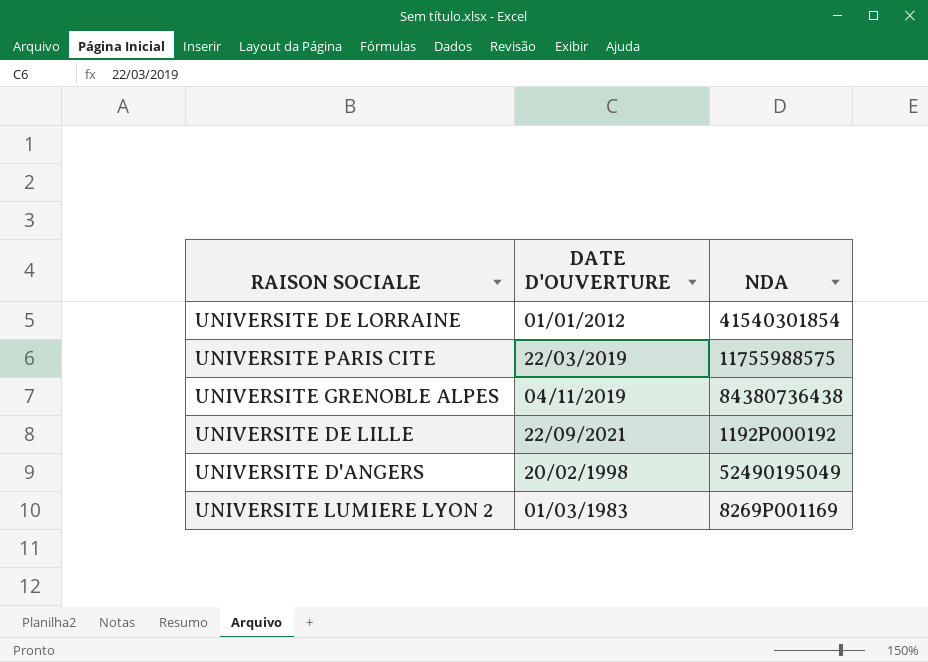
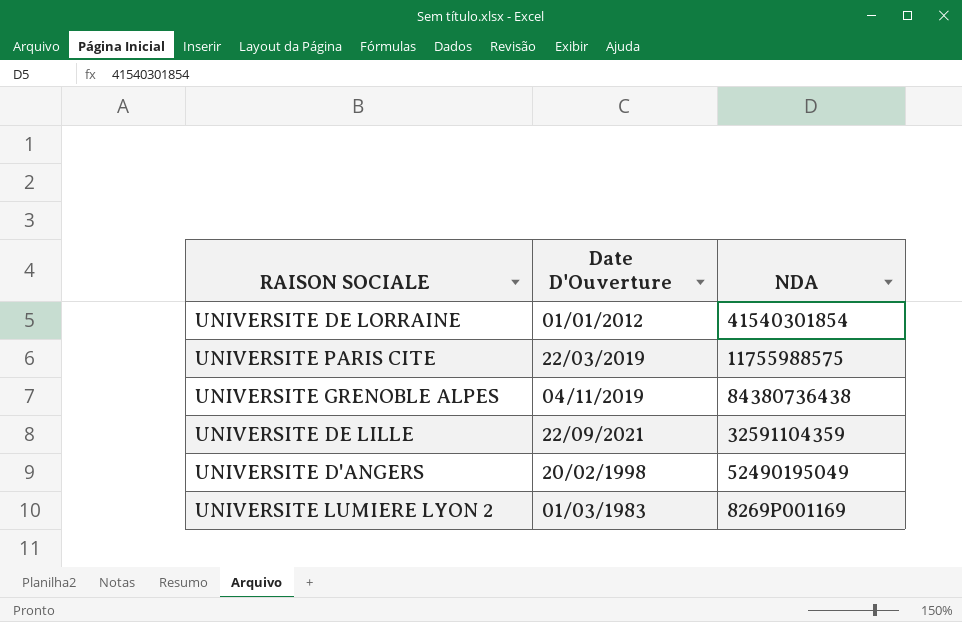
column name: DATE D'OUVERTURE -> Date D'Ouverture
UNIVERSITE DE LILLE | NDA: 1192P000192 -> 32591104359

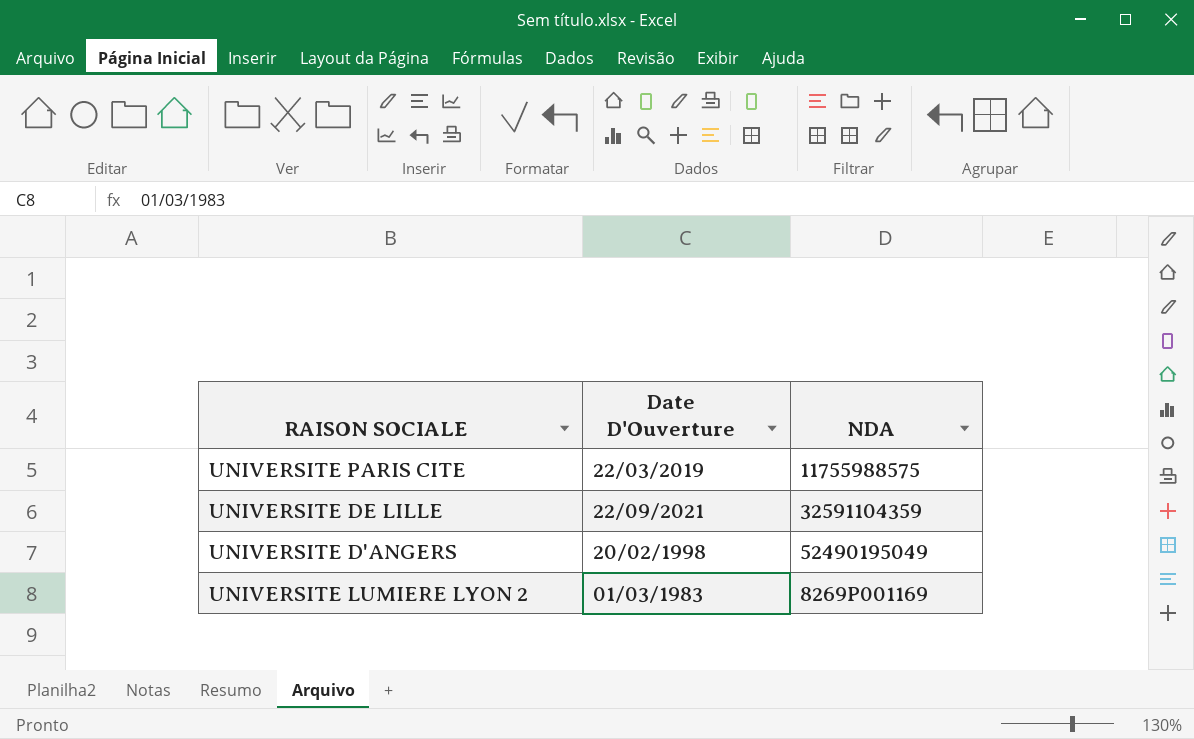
row UNIVERSITE DE LORRAINE: 01/01/2012 | 41540301854 -> none
row UNIVERSITE GRENOBLE ALPES: 04/11/2019 | 84380736438 -> none

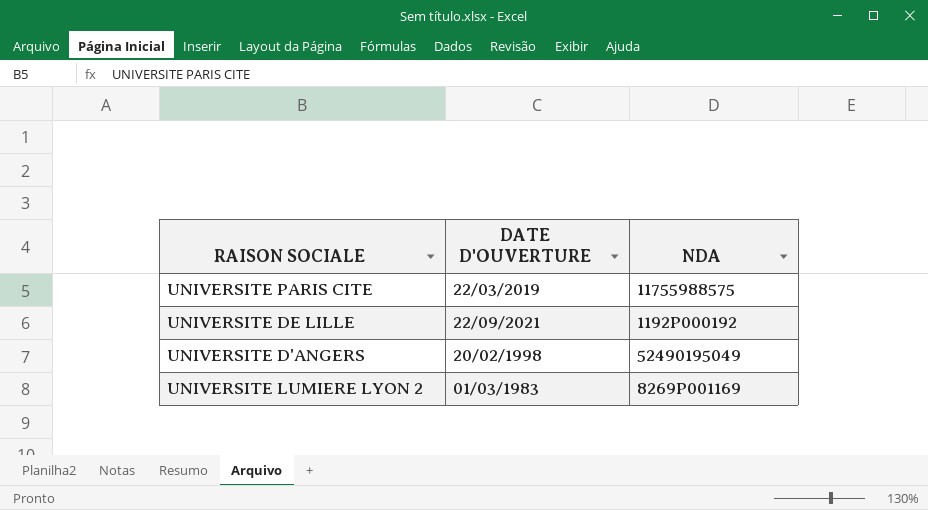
column name: Date D'Ouverture -> DATE D'OUVERTURE
UNIVERSITE DE LILLE | NDA: 32591104359 -> 1192P000192

